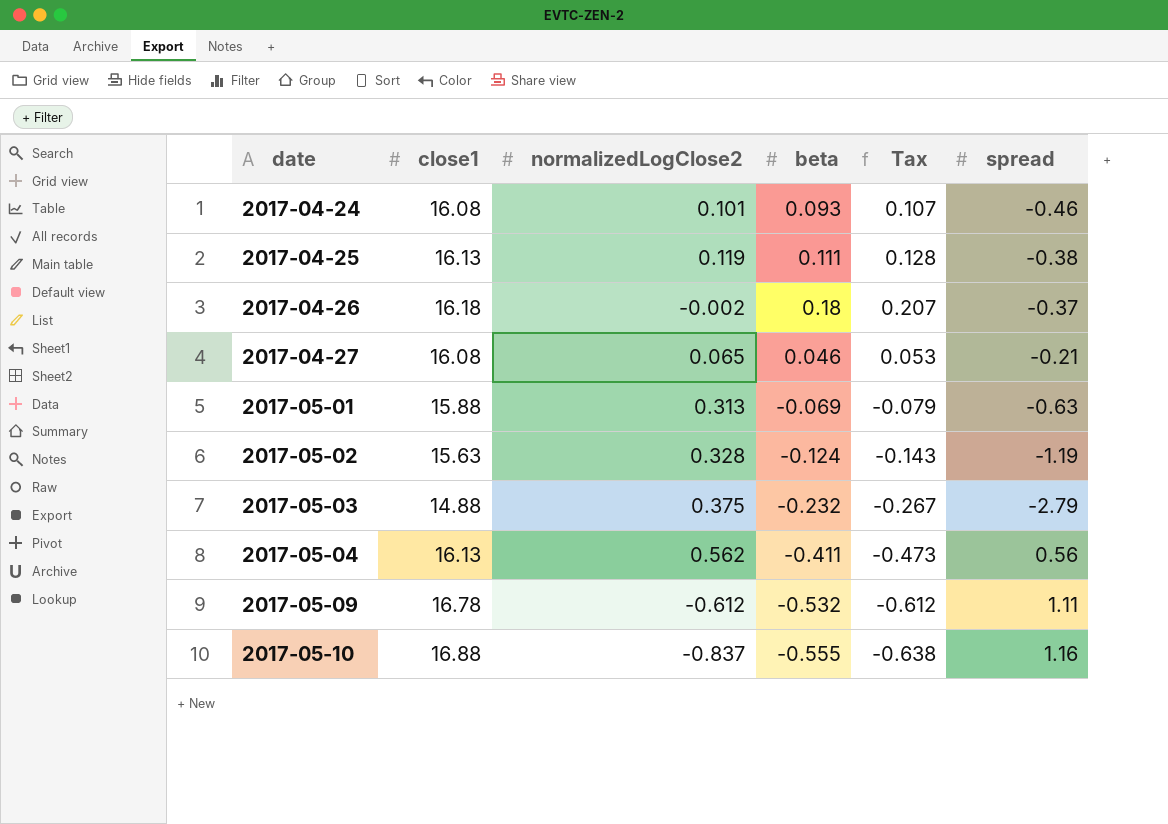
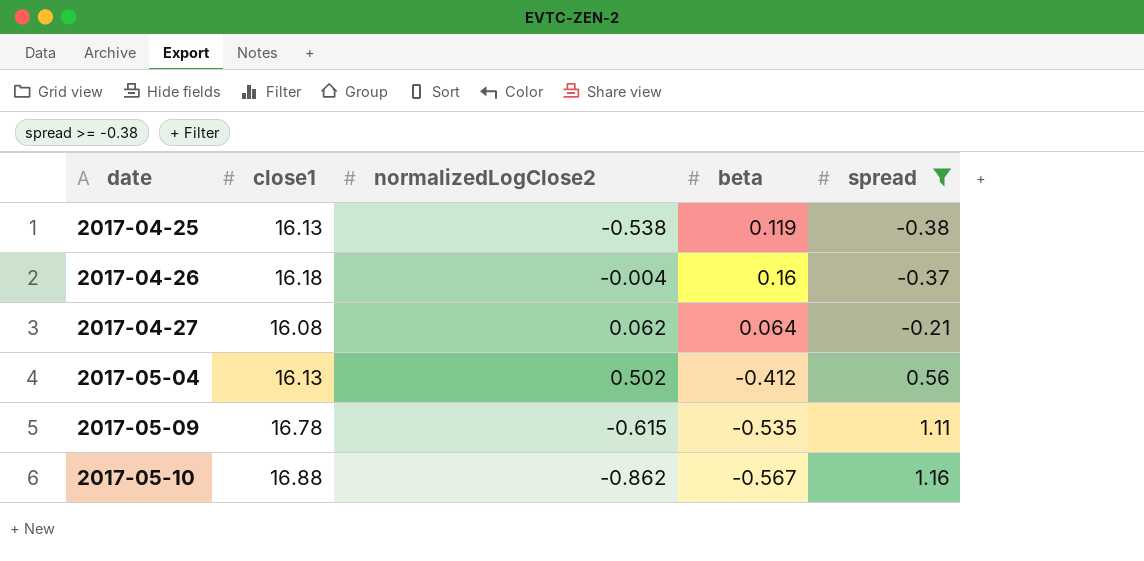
filter: none -> spread >= -0.38
column Tax | formula: [beta] * 1.15 -> none
2017-04-25 | normalizedLogClose2: 0.119 -> -0.538
2017-04-25 | beta: 0.111 -> 0.119
2017-04-26 | normalizedLogClose2: -0.002 -> -0.004
2017-04-26 | beta: 0.18 -> 0.16
2017-04-27 | normalizedLogClose2: 0.065 -> 0.062
2017-04-27 | beta: 0.046 -> 0.064
2017-05-04 | normalizedLogClose2: 0.562 -> 0.502
2017-05-04 | beta: -0.411 -> -0.412
2017-05-09 | normalizedLogClose2: -0.612 -> -0.615
2017-05-09 | beta: -0.532 -> -0.535
2017-05-10 | normalizedLogClose2: -0.837 -> -0.862
2017-05-10 | beta: -0.555 -> -0.567

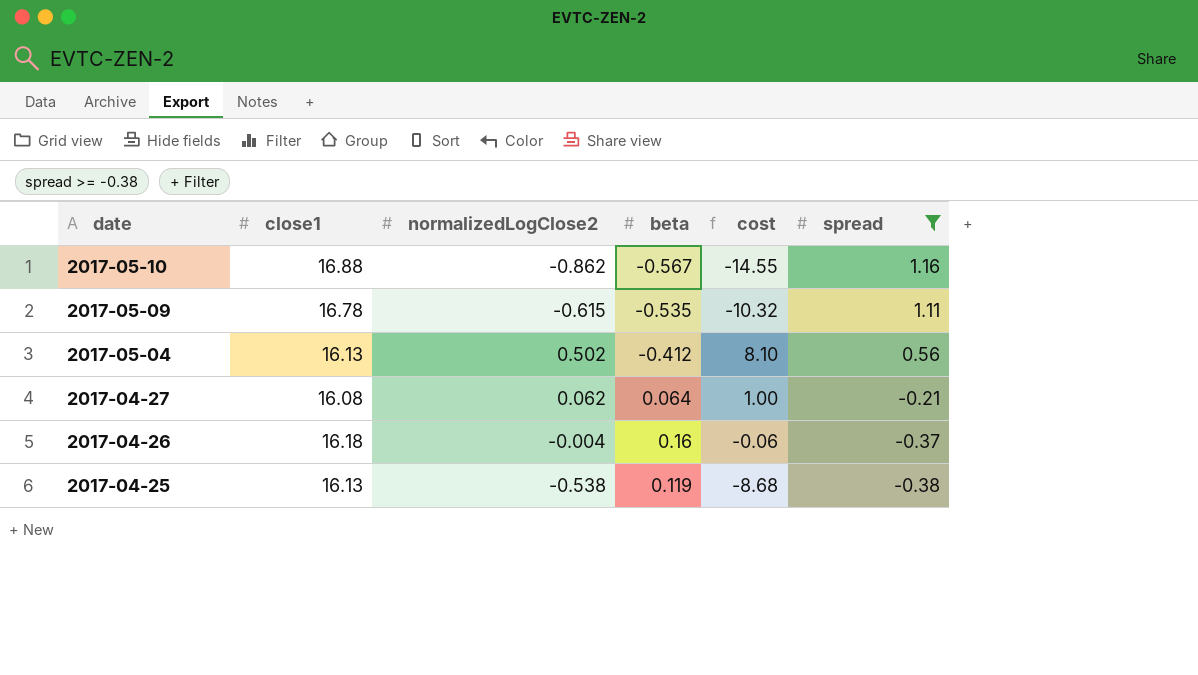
row order: date ascending -> date descending
column cost | formula: none -> [close1] * [normalizedLogClose2]

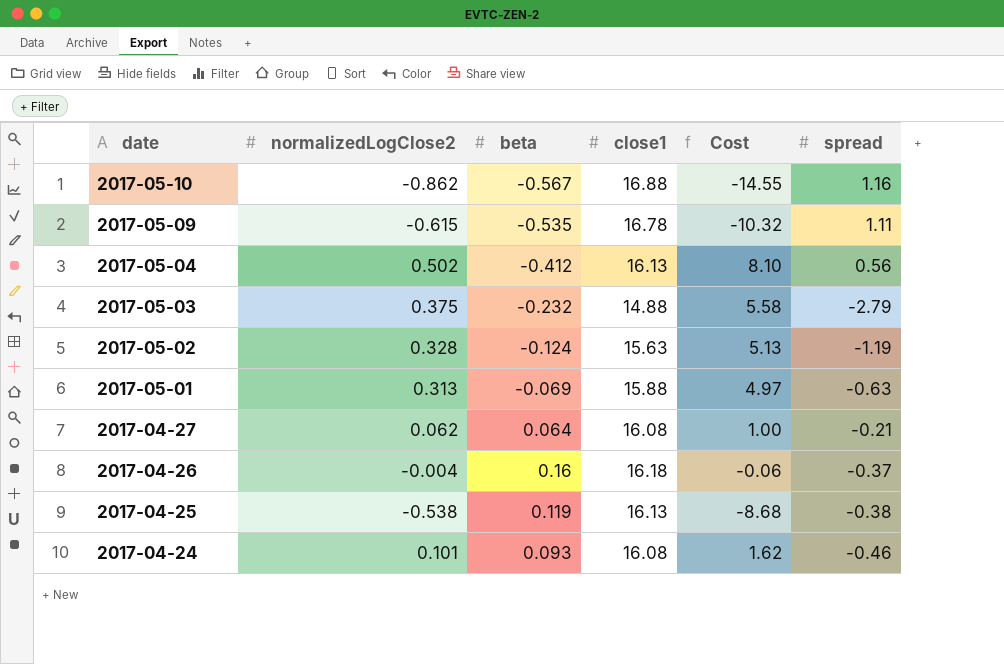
filter: spread >= -0.38 -> none
column close1 | position: 2 -> 4
column name: cost -> Cost

